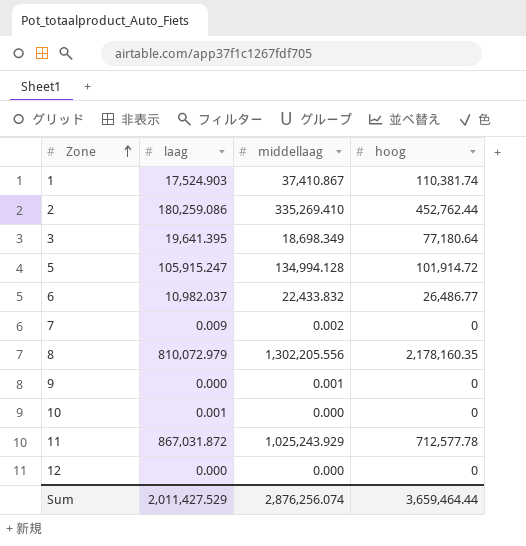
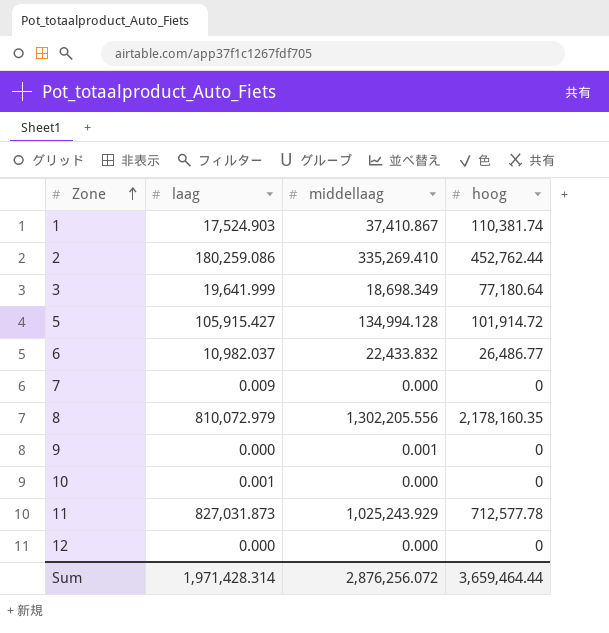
3 | laag: 19,641.395 -> 19,641.999
5 | laag: 105,915.247 -> 105,915.427
7 | middellaag: 0.002 -> 0.000
11 | laag: 867,031.872 -> 827,031.873
Sum | laag: 2,011,427.529 -> 1,971,428.314
Sum | middellaag: 2,876,256.074 -> 2,876,256.072

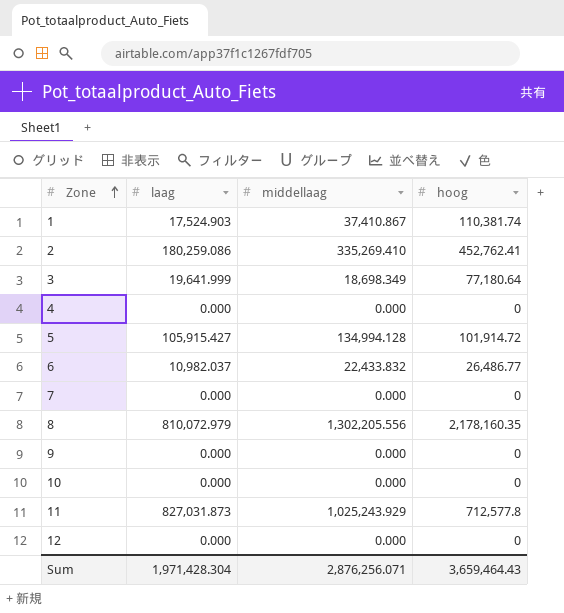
2 | hoog: 452,762.44 -> 452,762.41
row 4: none -> 0.000 | 0.000 | 0
7 | laag: 0.009 -> 0.000
9 | middellaag: 0.001 -> 0.000
10 | laag: 0.001 -> 0.000
11 | hoog: 712,577.78 -> 712,577.8
Sum | laag: 1,971,428.314 -> 1,971,428.304
Sum | middellaag: 2,876,256.072 -> 2,876,256.071
Sum | hoog: 3,659,464.44 -> 3,659,464.43

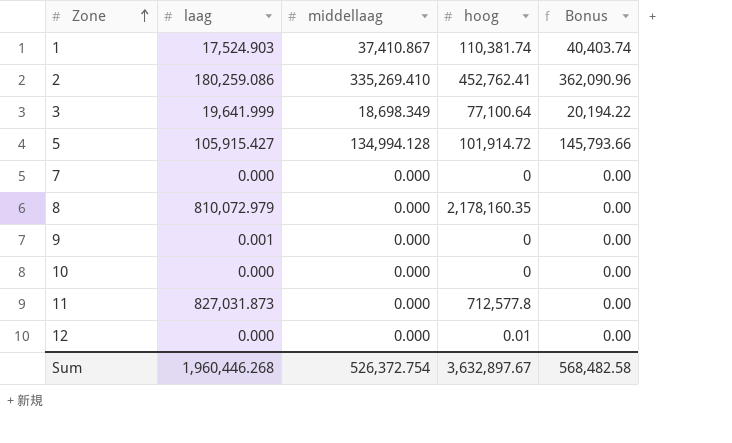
column Bonus | formula: none -> [middellaag] * 1.08
row 4: 0.000 | 0.000 | 0 -> none
row 6: 10,982.037 | 22,433.832 | 26,486.77 -> none
3 | hoog: 77,180.64 -> 77,100.64
8 | middellaag: 1,302,205.556 -> 0.000
9 | laag: 0.000 -> 0.001
11 | middellaag: 1,025,243.929 -> 0.000
12 | hoog: 0 -> 0.01
Sum | laag: 1,971,428.304 -> 1,960,446.268
Sum | middellaag: 2,876,256.071 -> 526,372.754
Sum | hoog: 3,659,464.43 -> 3,632,897.67

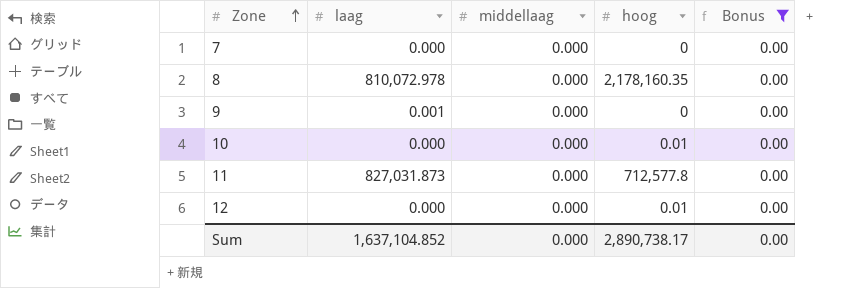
filter: none -> Bonus = 0.00
8 | laag: 810,072.979 -> 810,072.978
10 | hoog: 0 -> 0.01
Sum | laag: 1,960,446.268 -> 1,637,104.852
Sum | middellaag: 526,372.754 -> 0.000
Sum | hoog: 3,632,897.67 -> 2,890,738.17
Sum | Bonus: 568,482.58 -> 0.00

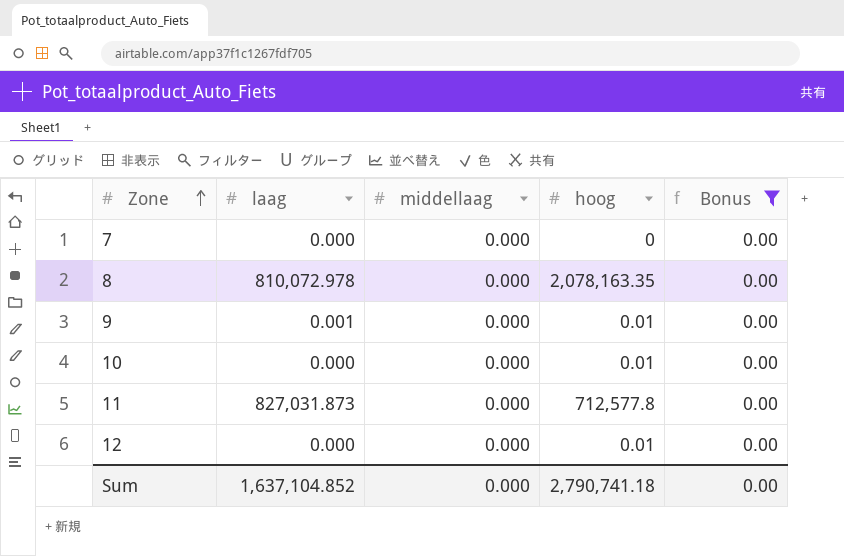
8 | hoog: 2,178,160.35 -> 2,078,163.35
9 | hoog: 0 -> 0.01
Sum | hoog: 2,890,738.17 -> 2,790,741.18

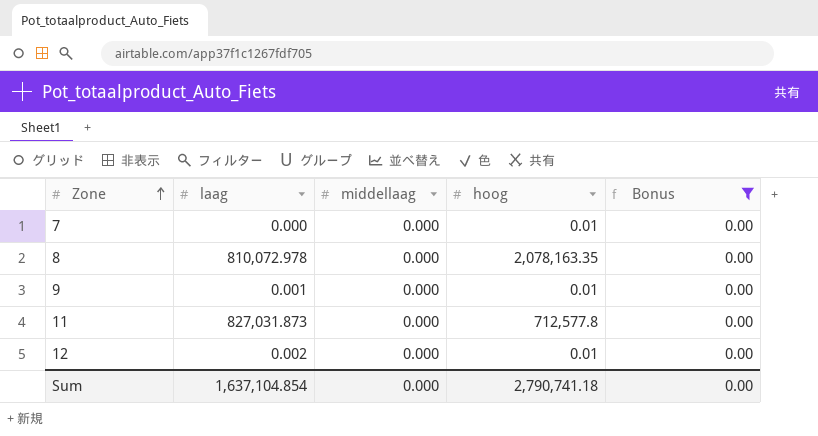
row 10: 0.000 | 0.000 | 0.01 | 0.00 -> none
7 | hoog: 0 -> 0.01
12 | laag: 0.000 -> 0.002
Sum | laag: 1,637,104.852 -> 1,637,104.854

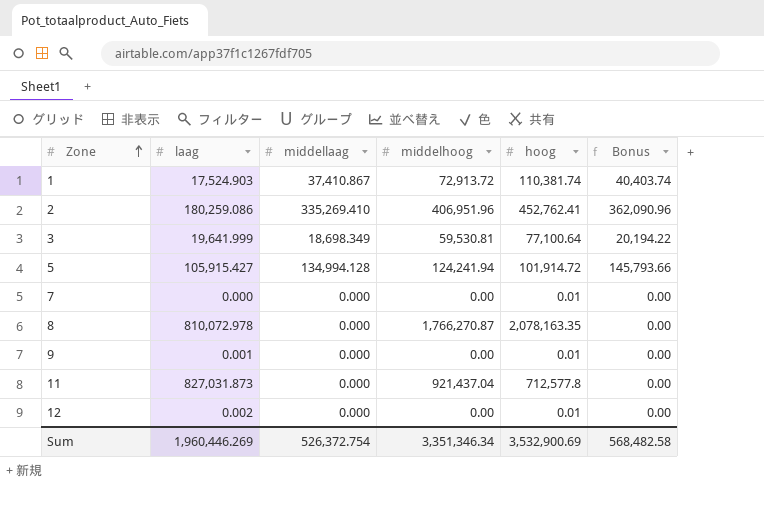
filter: Bonus = 0.00 -> none
column middelhoog | position: none -> 4
Sum | laag: 1,637,104.854 -> 1,960,446.269
Sum | middellaag: 0.000 -> 526,372.754
Sum | hoog: 2,790,741.18 -> 3,532,900.69
Sum | Bonus: 0.00 -> 568,482.58

